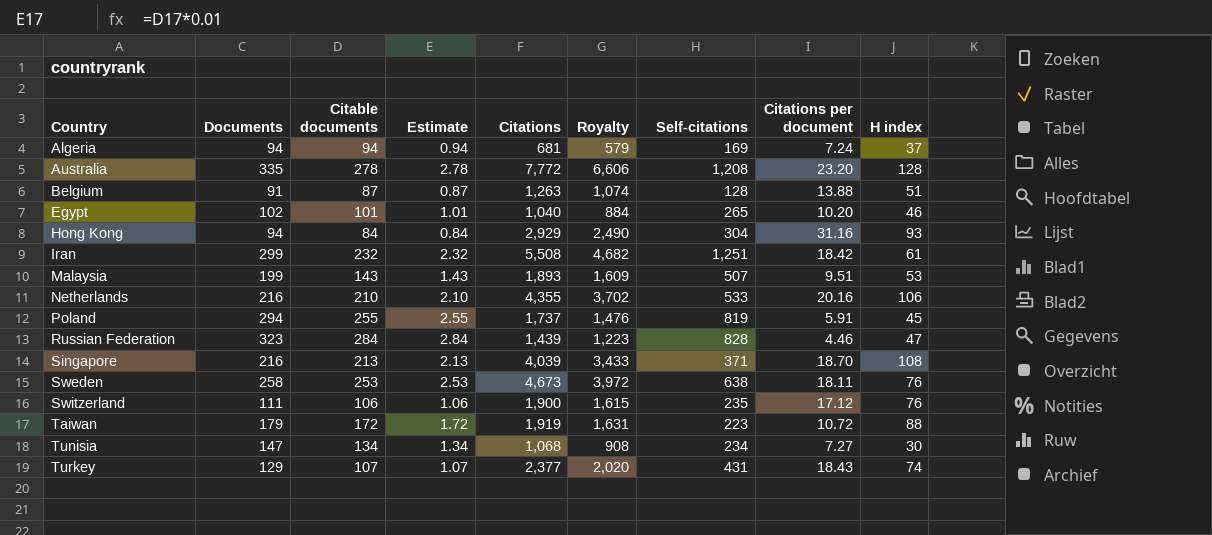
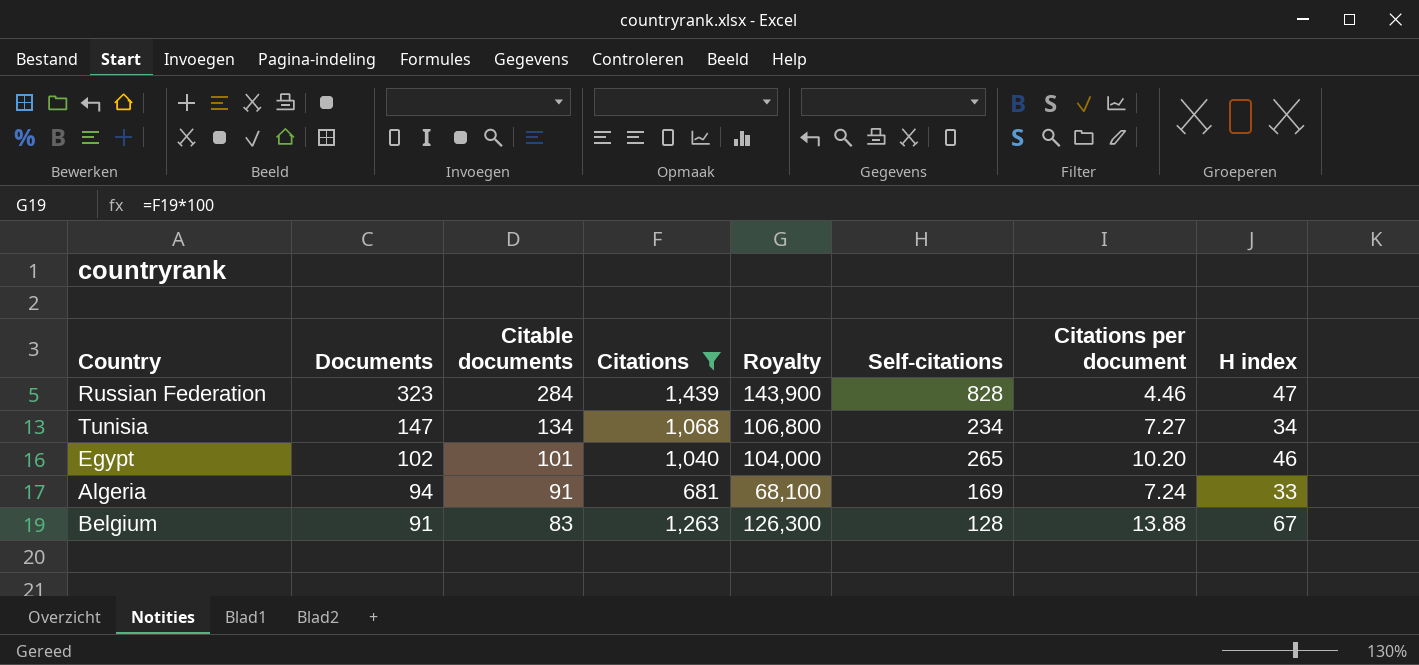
filter: none -> Citations <= 1,439
row order: Country ascending -> Documents descending
column Estimate | formula: [Citable documents] * 0.01 -> none
column Royalty | formula: [Citations] * 0.85 -> [Citations] * 100
Tunisia | H index: 30 -> 34
Algeria | Citable documents: 94 -> 91
Algeria | H index: 37 -> 33
Belgium | Citable documents: 87 -> 83
Belgium | H index: 51 -> 67

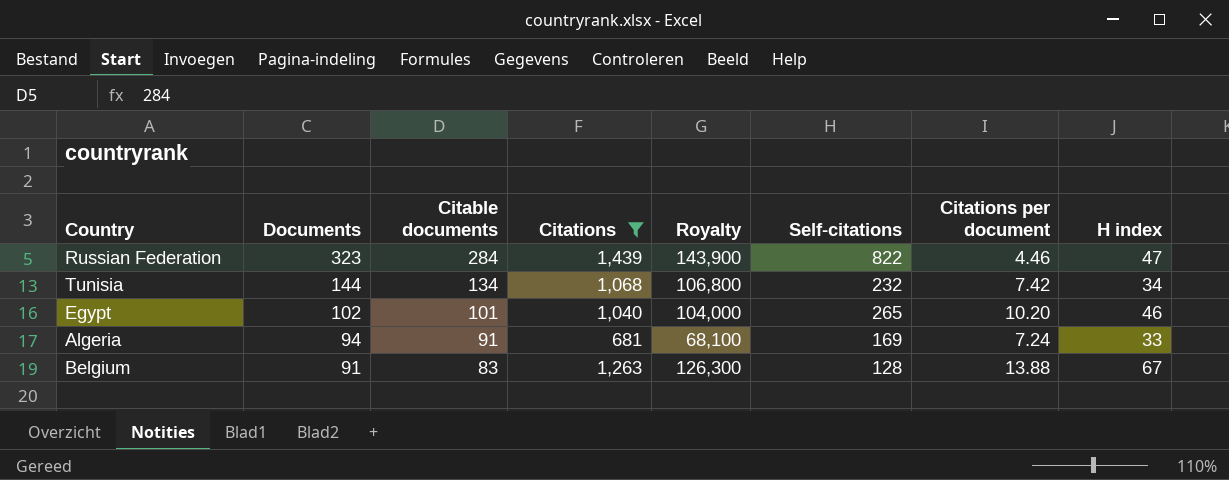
Russian Federation | Self-citations: 828 -> 822
Tunisia | Documents: 147 -> 144
Tunisia | Self-citations: 234 -> 232
Tunisia | Citations per document: 7.27 -> 7.42

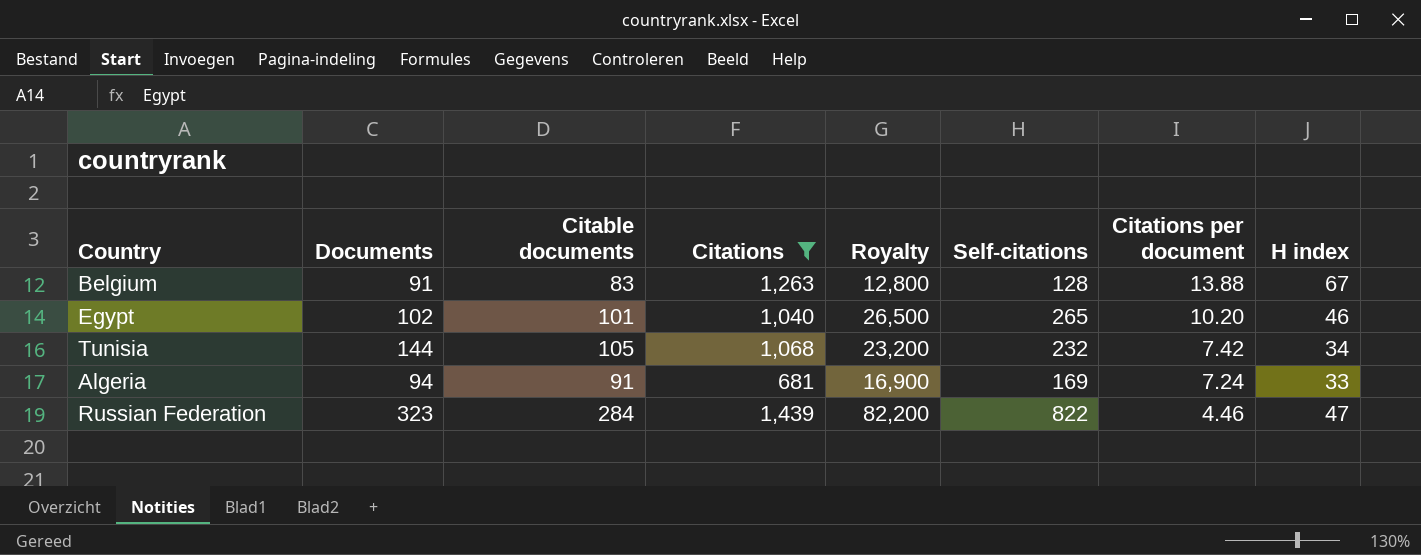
row order: Documents descending -> Citations per document descending
column Royalty | formula: [Citations] * 100 -> [Self-citations] * 100
Tunisia | Citable documents: 134 -> 105

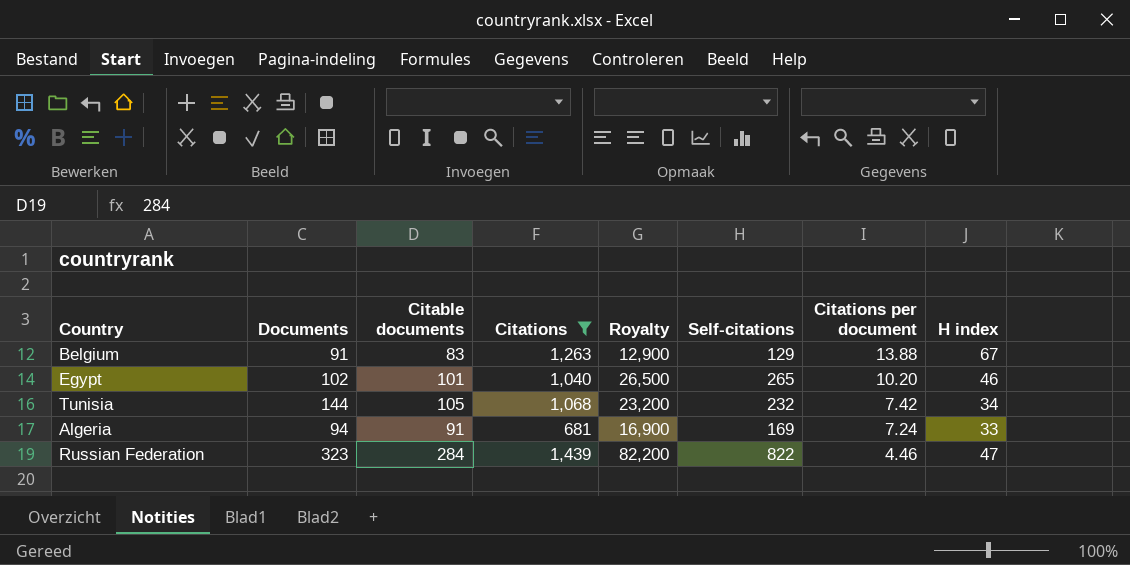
Belgium | Royalty: 12,800 -> 12,900
Belgium | Self-citations: 128 -> 129

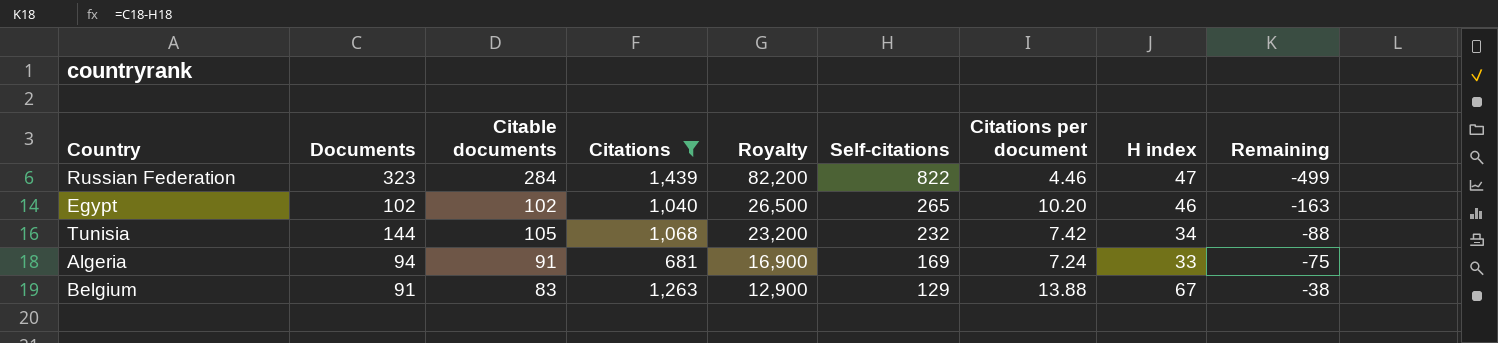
row order: Citations per document descending -> Royalty descending
column Remaining | formula: none -> [Documents] - [Self-citations]
Egypt | Citable documents: 101 -> 102

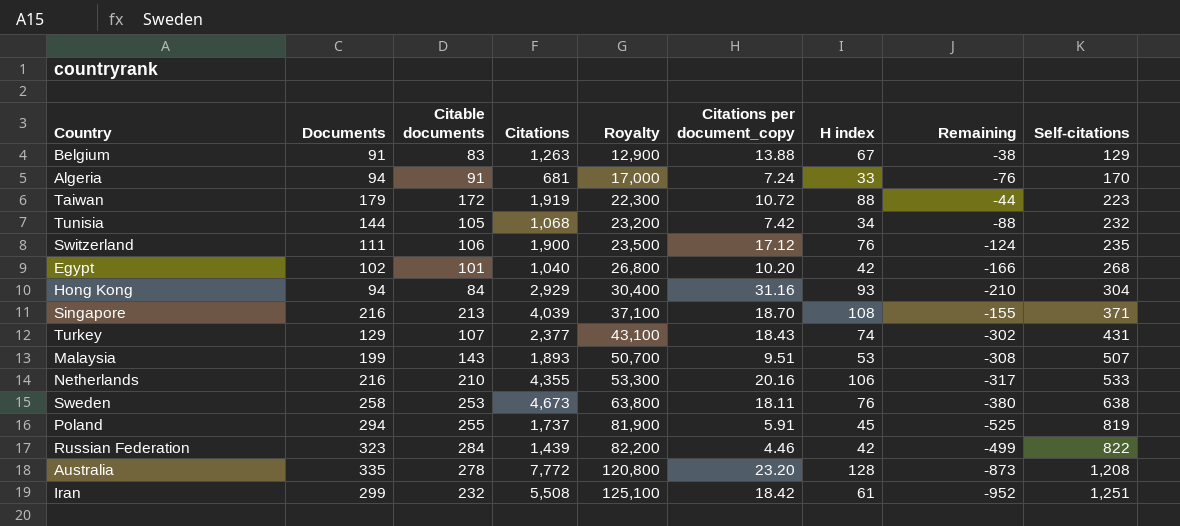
filter: Citations <= 1,439 -> none
row order: Royalty descending -> Royalty ascending
column name: Citations per document -> Citations per document_copy
column Self-citations | position: 6 -> 9
Algeria | Royalty: 16,900 -> 17,000
Algeria | Remaining: -75 -> -76
Algeria | Self-citations: 169 -> 170
Egypt | Citable documents: 102 -> 101
Egypt | Royalty: 26,500 -> 26,800
Egypt | H index: 46 -> 42
Egypt | Remaining: -163 -> -166
Egypt | Self-citations: 265 -> 268
Russian Federation | H index: 47 -> 42

